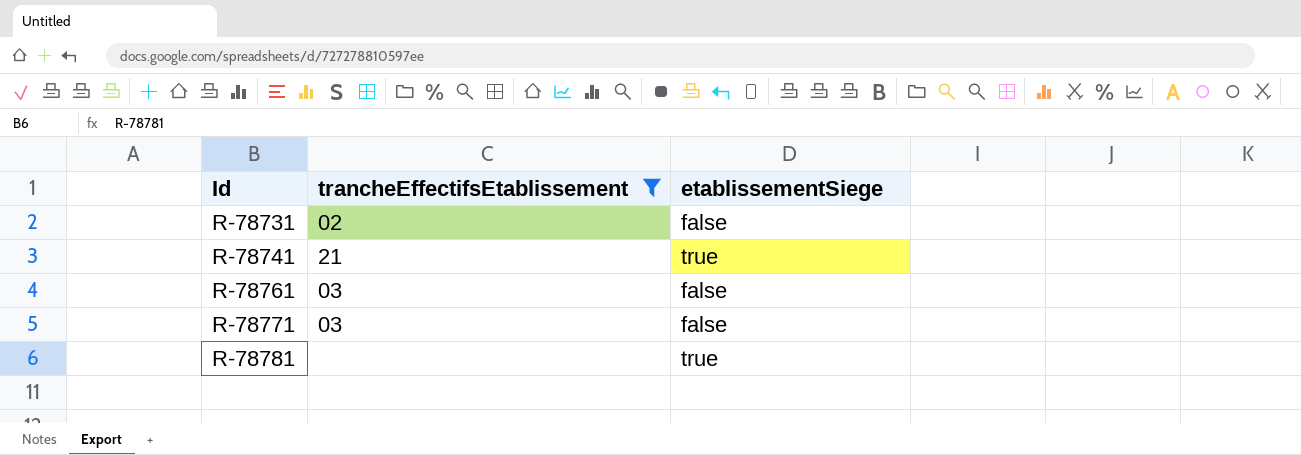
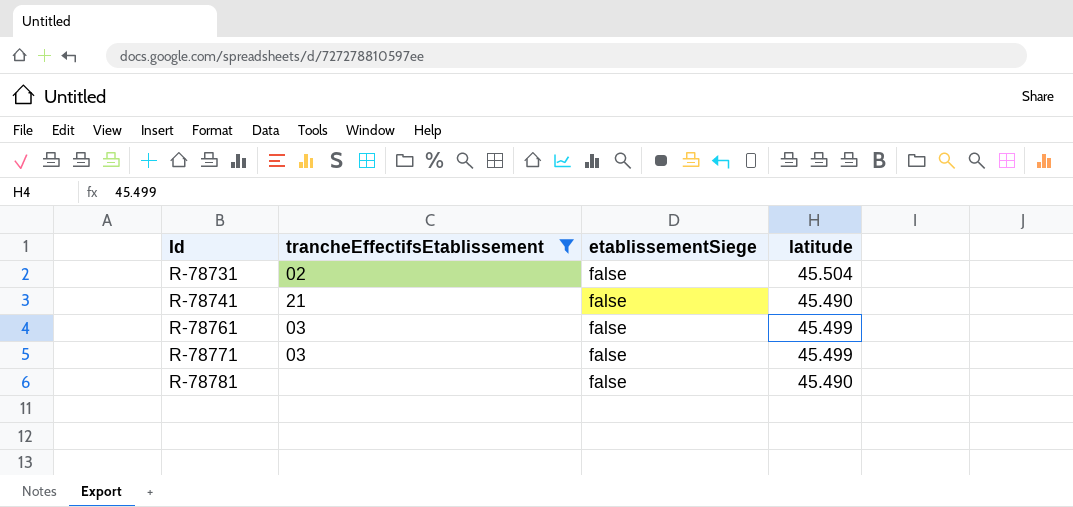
column latitude | position: none -> 4
R-78741 | etablissementSiege: true -> false
R-78781 | etablissementSiege: true -> false

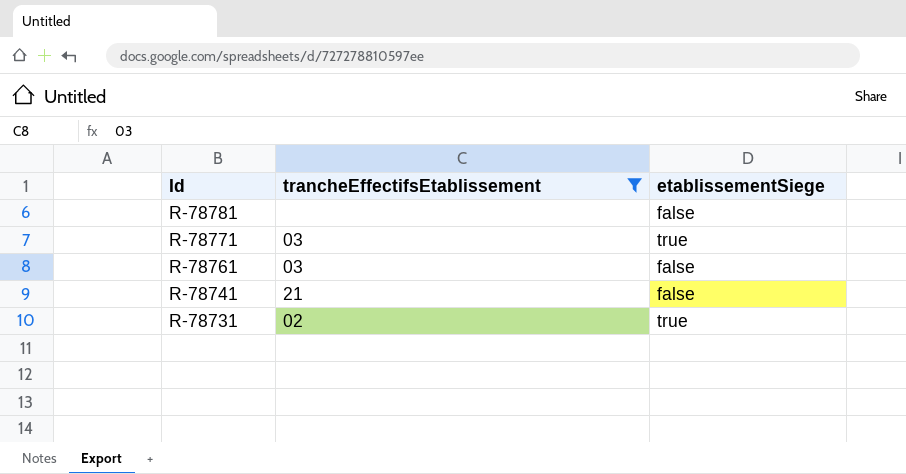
row order: Id ascending -> Id descending
column latitude | position: 4 -> none
R-78771 | etablissementSiege: false -> true
R-78731 | etablissementSiege: false -> true

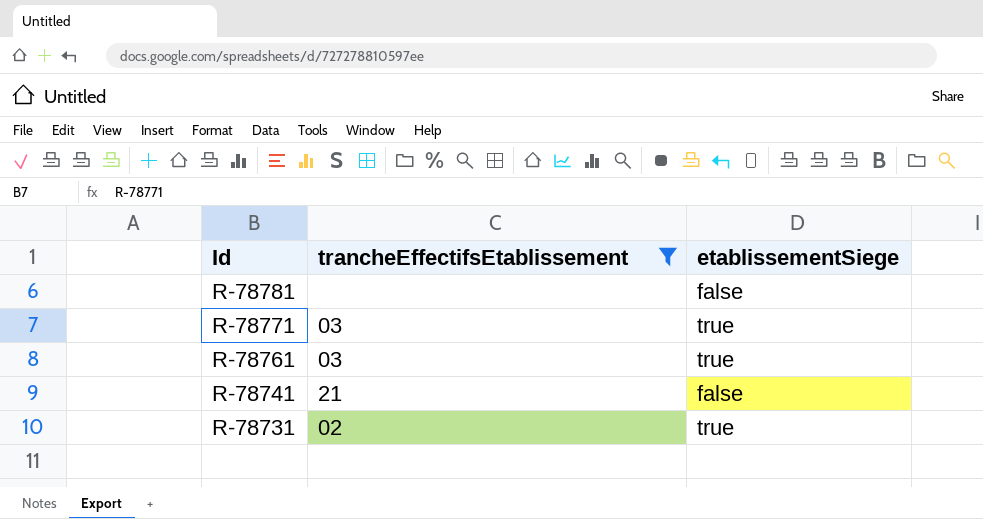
R-78761 | etablissementSiege: false -> true

